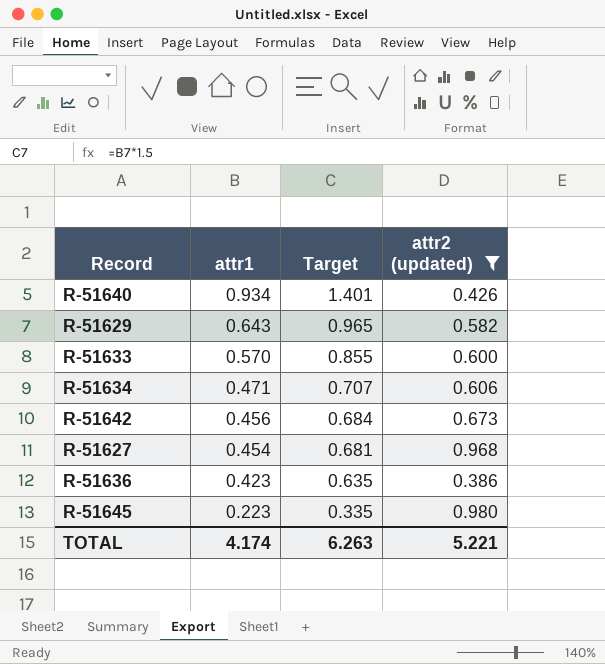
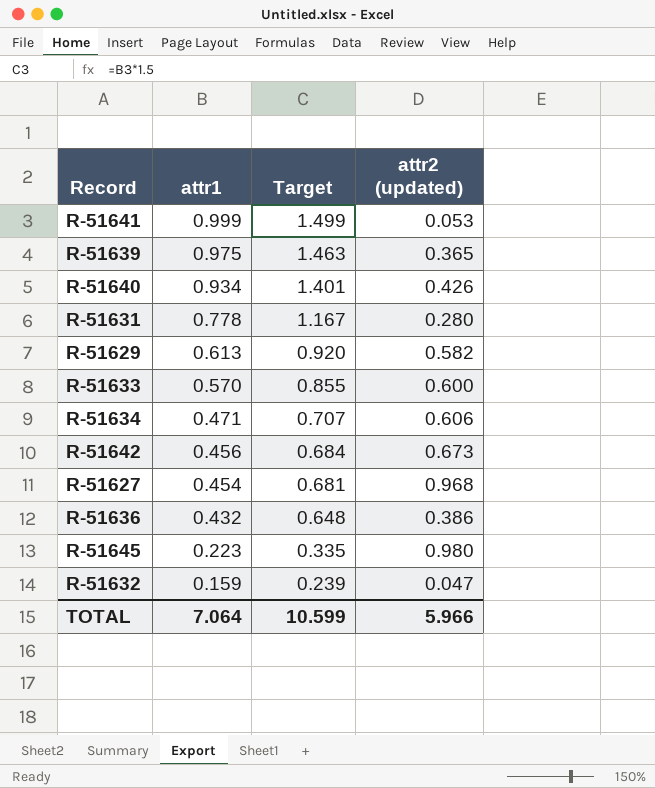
filter: attr2 (updated) >= 0.386 -> none
R-51629 | attr1: 0.643 -> 0.613
R-51629 | Target: 0.965 -> 0.920
R-51636 | attr1: 0.423 -> 0.432
R-51636 | Target: 0.635 -> 0.648
TOTAL | attr1: 4.174 -> 7.064
TOTAL | Target: 6.263 -> 10.599
TOTAL | attr2 (updated): 5.221 -> 5.966

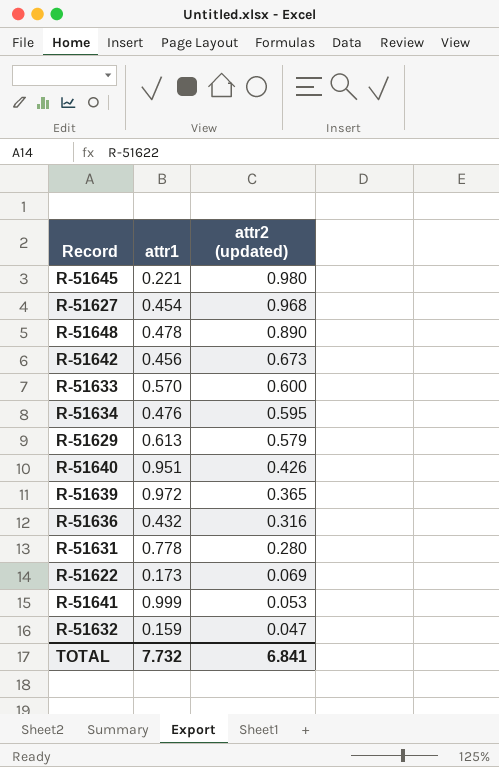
row order: attr1 descending -> attr2 (updated) descending
column Target | formula: [attr1] * 1.5 -> none
R-51645 | attr1: 0.223 -> 0.221
row R-51648: none -> 0.478 | 0.890
R-51634 | attr1: 0.471 -> 0.476
R-51634 | attr2 (updated): 0.606 -> 0.595
R-51629 | attr2 (updated): 0.582 -> 0.579
R-51640 | attr1: 0.934 -> 0.951
R-51639 | attr1: 0.975 -> 0.972
R-51636 | attr2 (updated): 0.386 -> 0.316
row R-51622: none -> 0.173 | 0.069
TOTAL | attr1: 7.064 -> 7.732
TOTAL | attr2 (updated): 5.966 -> 6.841

